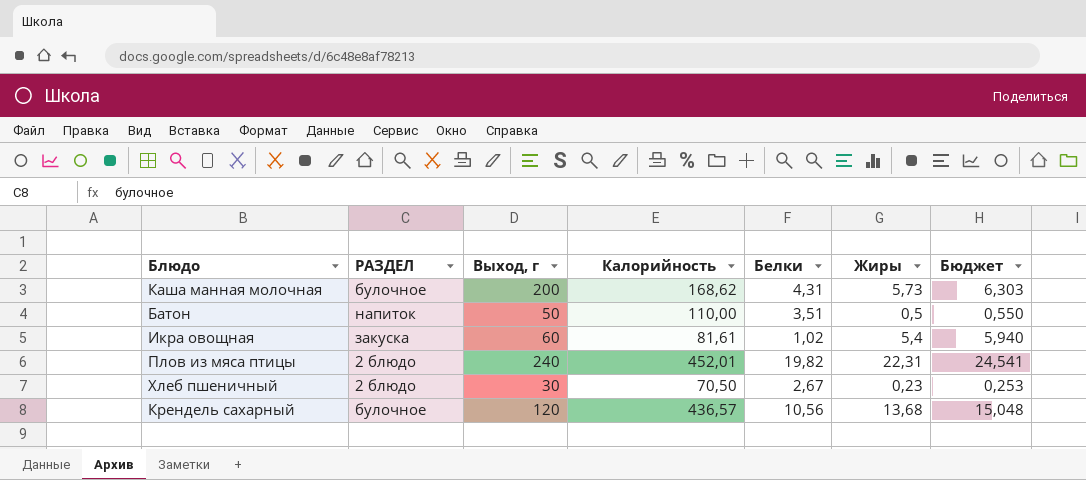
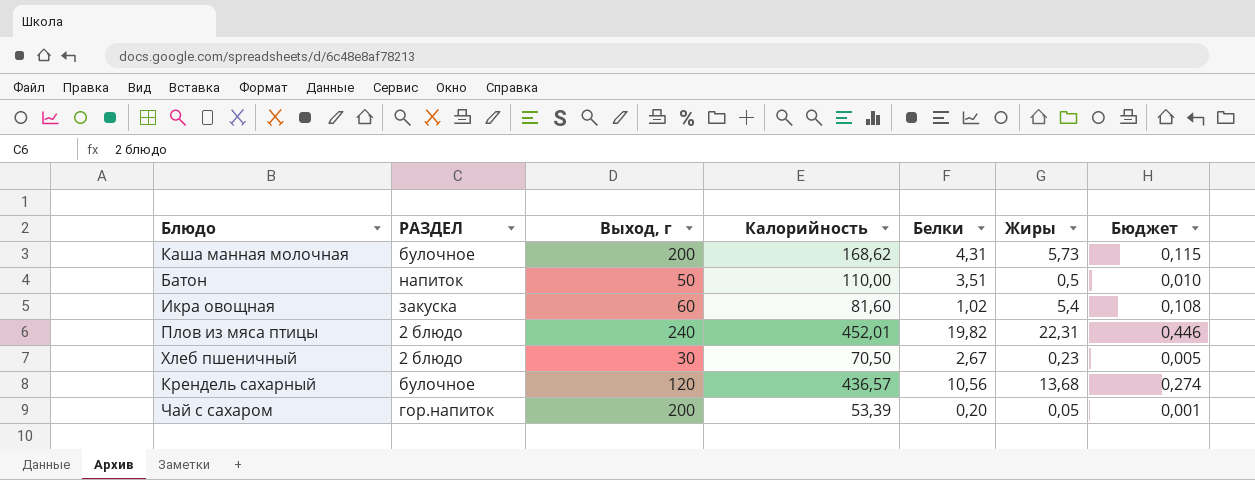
column Бюджет | formula: [Жиры] * 1,1 -> [Жиры] * 0,02
Икра овощная | Калорийность: 81,61 -> 81,60
row Чай с сахаром: none -> гор.напиток | 200 | 53,39 | 0,20 | 0,05 | 0,001

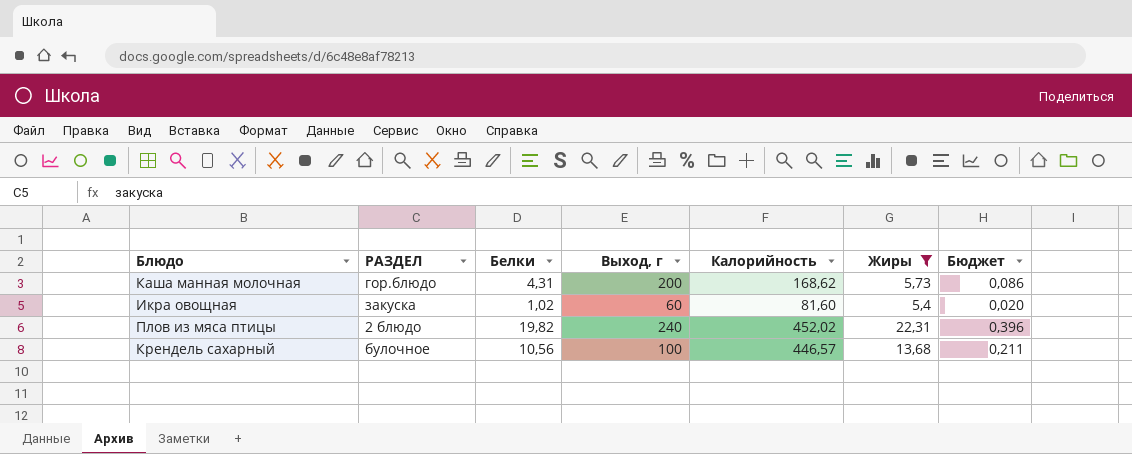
filter: none -> Жиры >= 5,4
column Белки | position: 5 -> 3
column Бюджет | formula: [Жиры] * 0,02 -> [Белки] * 0,02
Каша манная молочная | РАЗДЕЛ: булочное -> гор.блюдо
Плов из мяса птицы | Калорийность: 452,01 -> 452,02
Крендель сахарный | Выход, г: 120 -> 100
Крендель сахарный | Калорийность: 436,57 -> 446,57

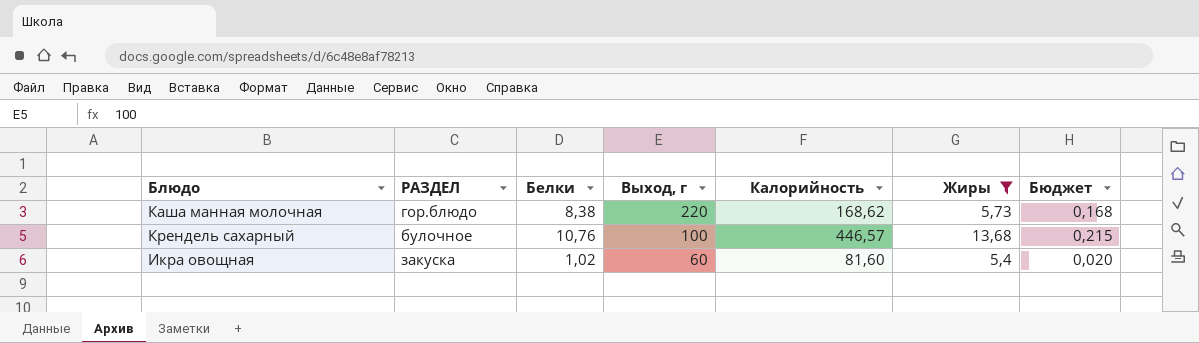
row order: none -> Выход, г descending
row Плов из мяса птицы: 2 блюдо | 19,82 | 240 | 452,02 | 22,31 | 0,396 -> none
Каша манная молочная | Белки: 4,31 -> 8,38
Каша манная молочная | Выход, г: 200 -> 220
Каша манная молочная | Бюджет: 0,086 -> 0,168
Крендель сахарный | Белки: 10,56 -> 10,76
Крендель сахарный | Бюджет: 0,211 -> 0,215

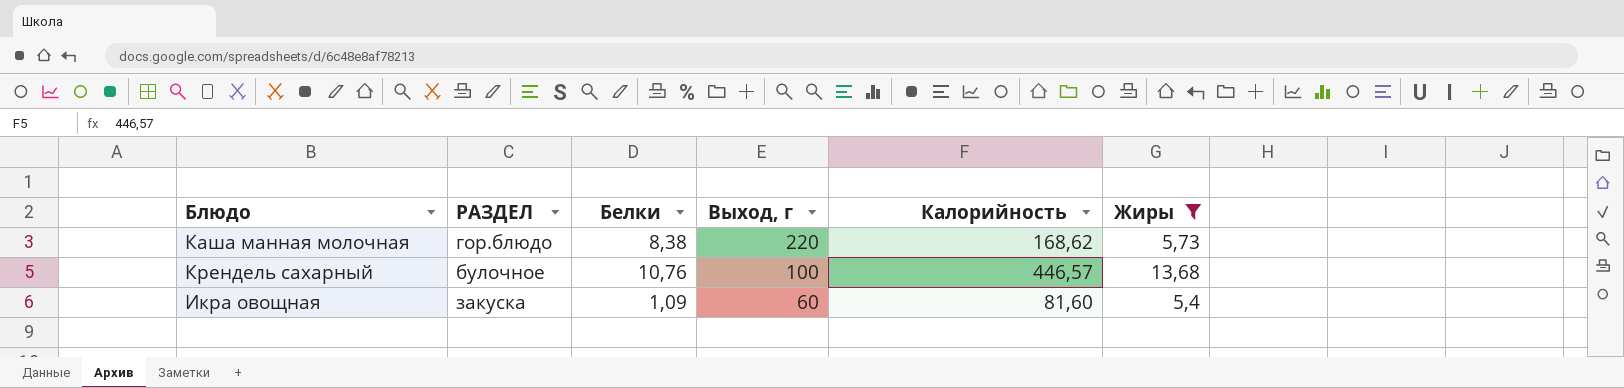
column Бюджет | formula: [Белки] * 0,02 -> none
Икра овощная | Белки: 1,02 -> 1,09

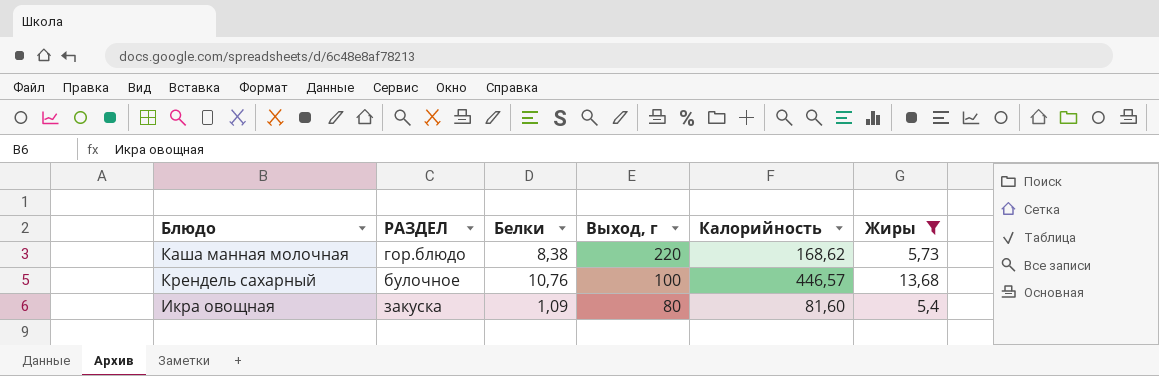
Икра овощная | Выход, г: 60 -> 80

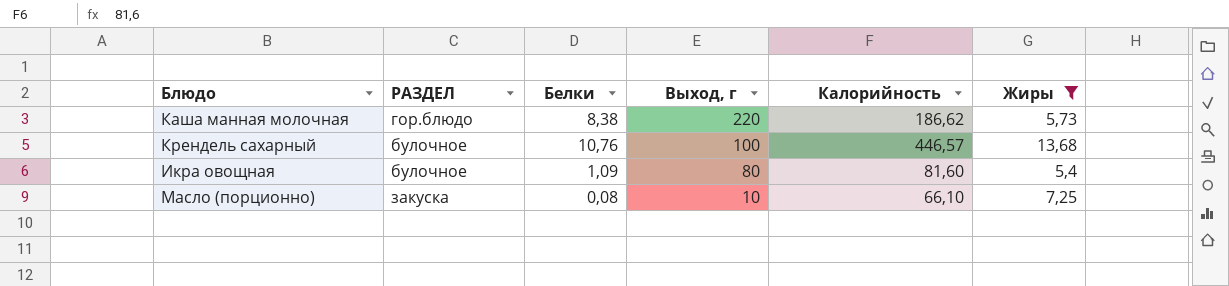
Каша манная молочная | Калорийность: 168,62 -> 186,62
Икра овощная | РАЗДЕЛ: закуска -> булочное
row Масло (порционно): none -> закуска | 0,08 | 10 | 66,10 | 7,25

